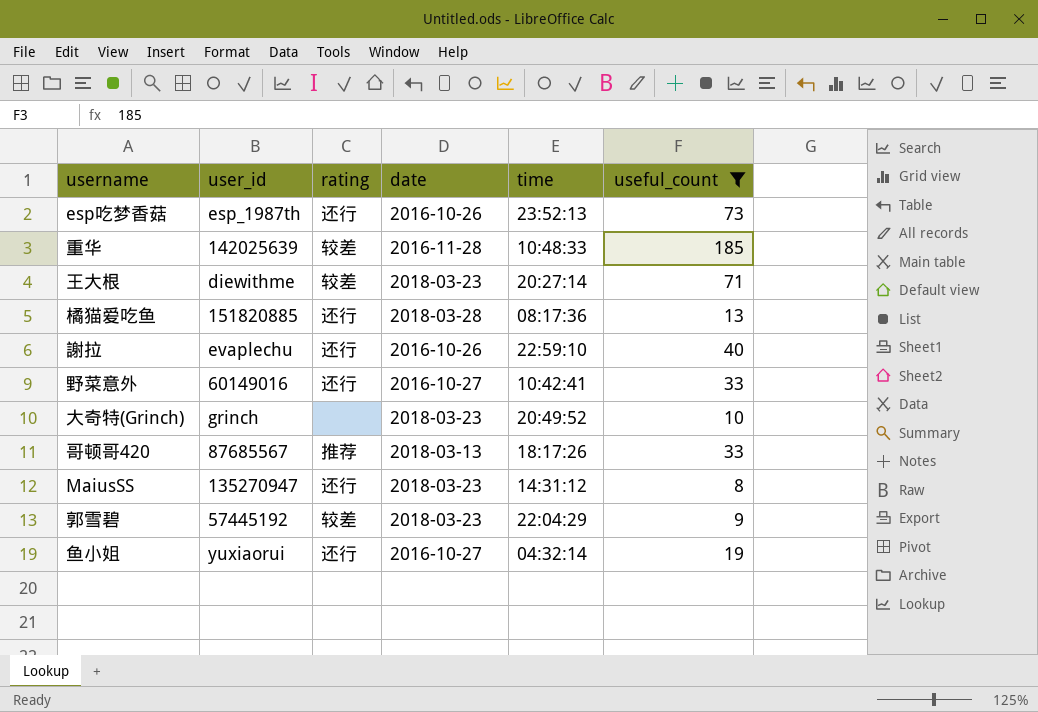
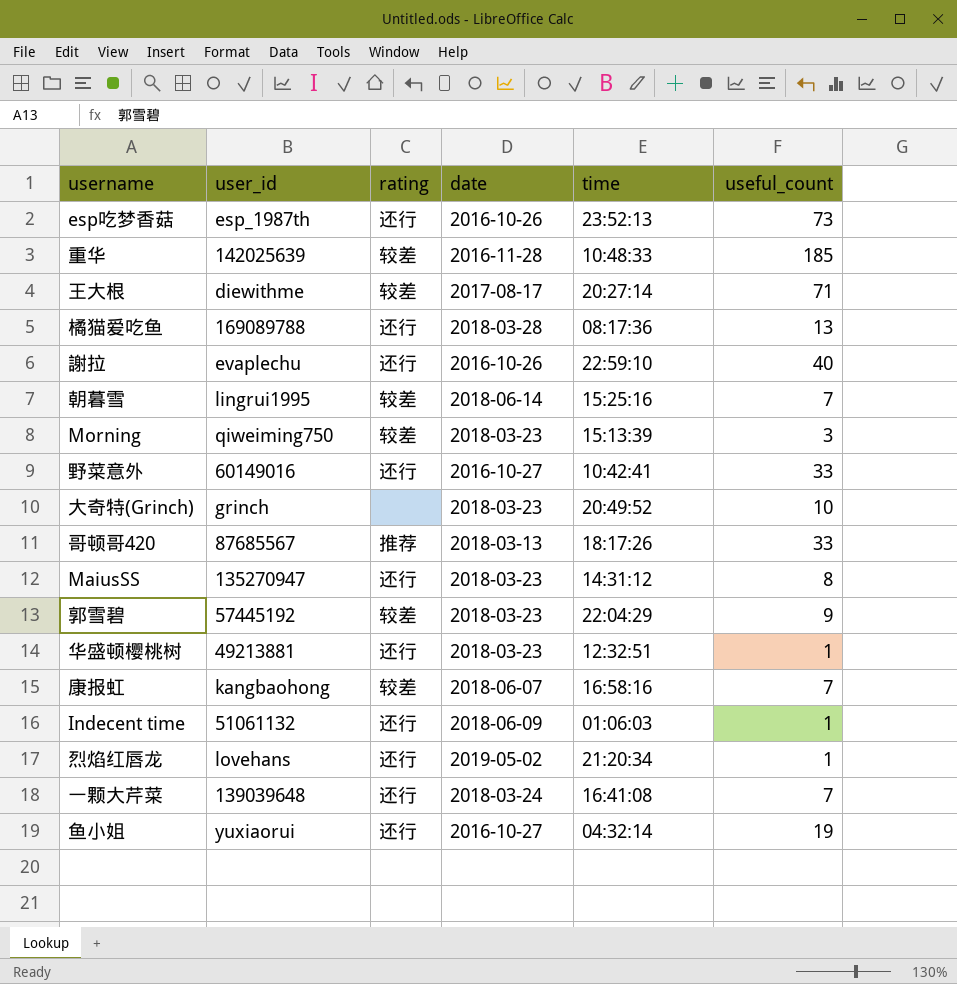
filter: useful_count >= 8 -> none
王大根 | date: 2018-03-23 -> 2017-08-17
橘猫爱吃鱼 | user_id: 151820885 -> 169089788

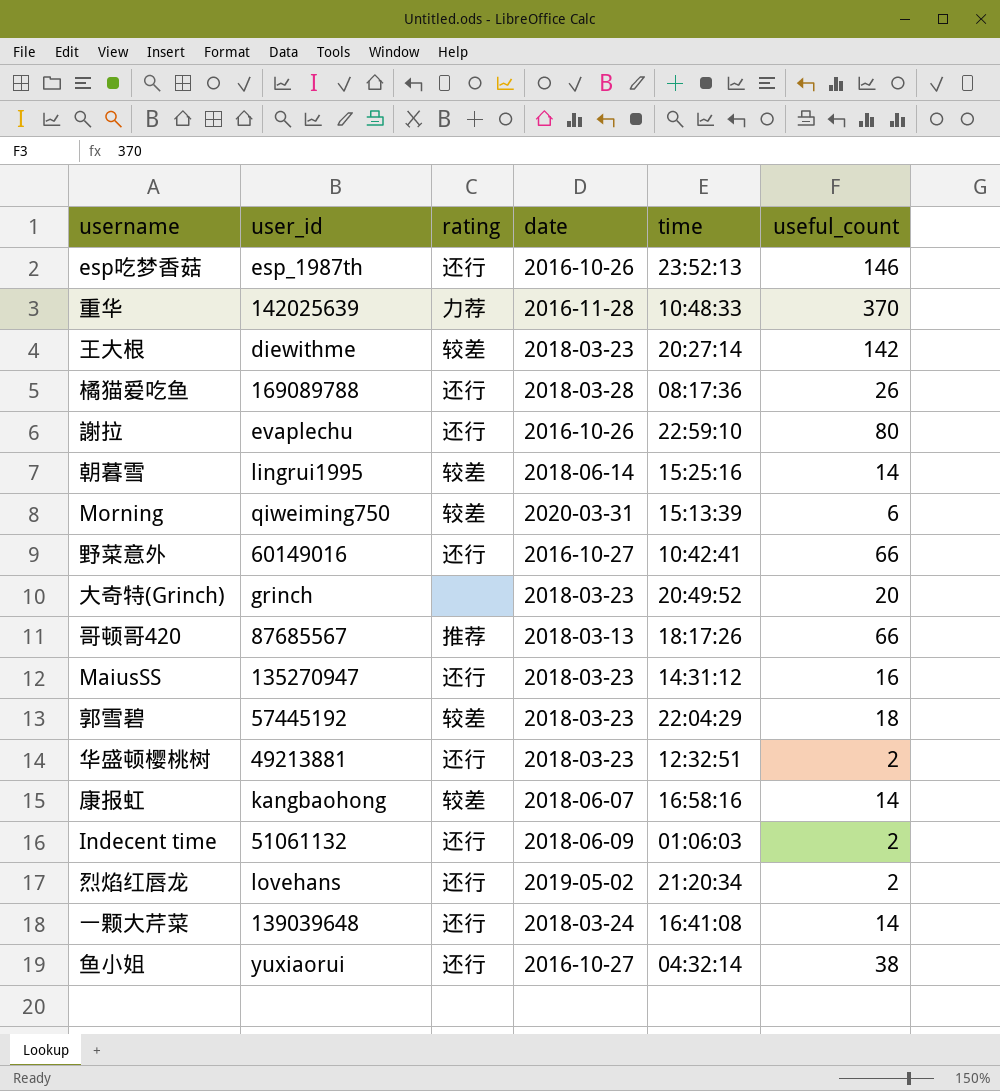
esp吃梦香菇 | useful_count: 73 -> 146
重华 | rating: 较差 -> 力荐
重华 | useful_count: 185 -> 370
王大根 | date: 2017-08-17 -> 2018-03-23
王大根 | useful_count: 71 -> 142
橘猫爱吃鱼 | useful_count: 13 -> 26
謝拉 | useful_count: 40 -> 80
朝暮雪 | useful_count: 7 -> 14
Morning | date: 2018-03-23 -> 2020-03-31
Morning | useful_count: 3 -> 6
野菜意外 | useful_count: 33 -> 66
大奇特(Grinch) | useful_count: 10 -> 20
哥顿哥420 | useful_count: 33 -> 66
MaiusSS | useful_count: 8 -> 16
郭雪碧 | useful_count: 9 -> 18
华盛顿樱桃树 | useful_count: 1 -> 2
康报虹 | useful_count: 7 -> 14
Indecent time | useful_count: 1 -> 2
烈焰红唇龙 | useful_count: 1 -> 2
一颗大芹菜 | useful_count: 7 -> 14
鱼小姐 | useful_count: 19 -> 38

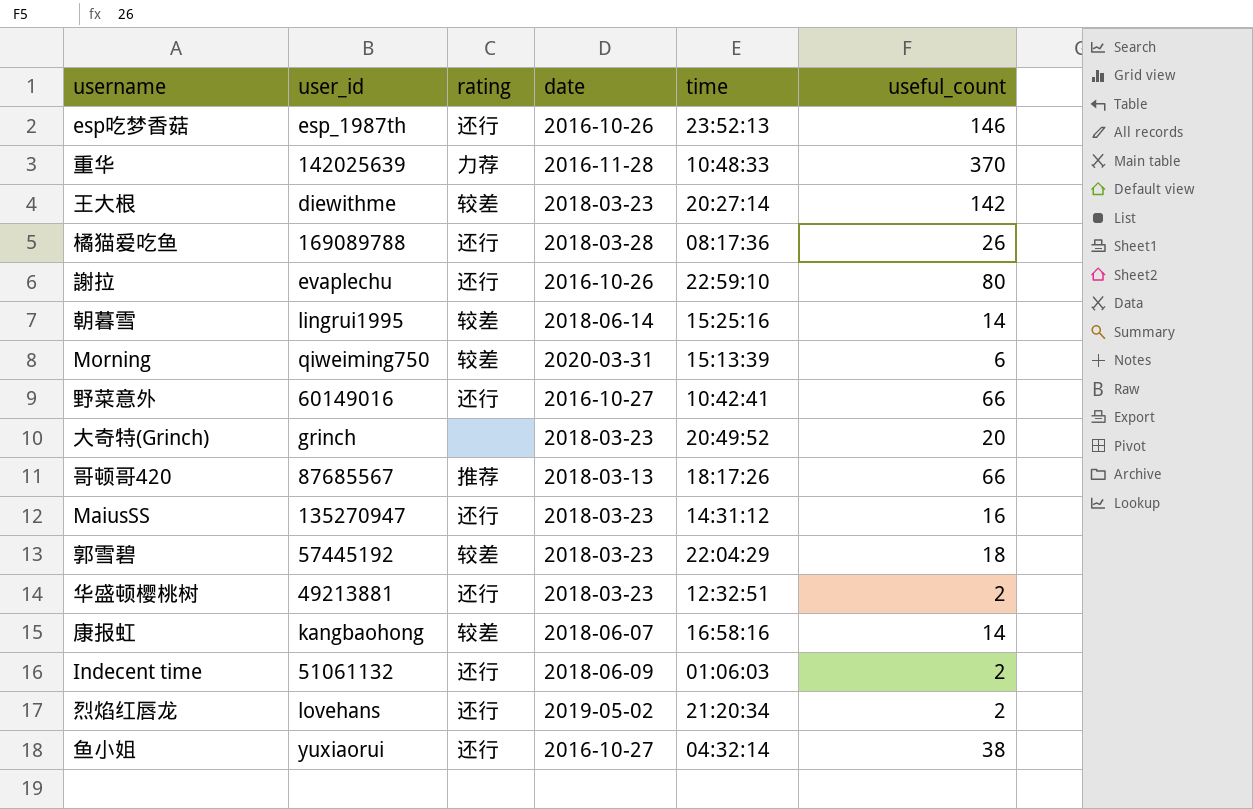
row 一颗大芹菜: 139039648 | 还行 | 2018-03-24 | 16:41:08 | 14 -> none

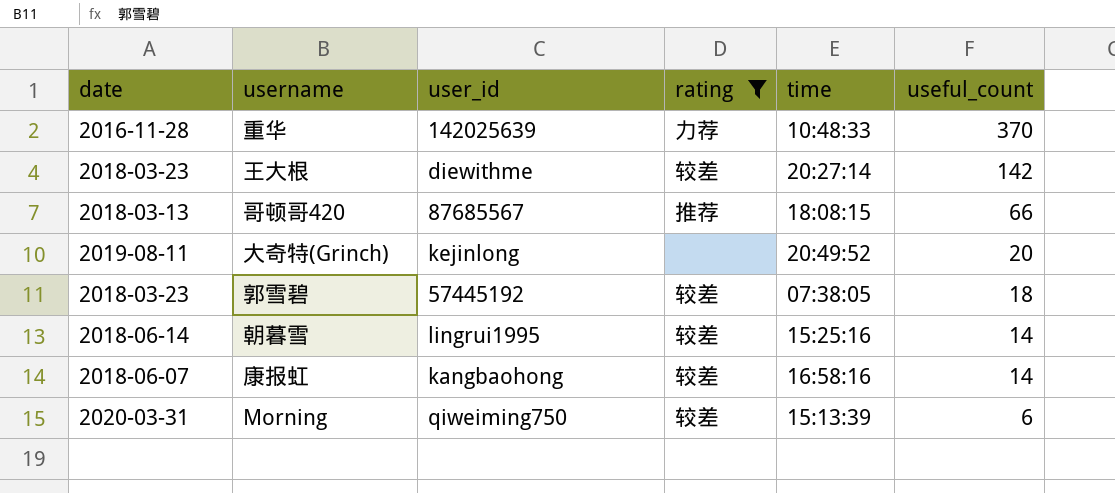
filter: none -> rating != 还行
row order: none -> useful_count descending
column date | position: 4 -> 1
哥顿哥420 | time: 18:17:26 -> 18:08:15
大奇特(Grinch) | date: 2018-03-23 -> 2019-08-11
大奇特(Grinch) | user_id: grinch -> kejinlong
郭雪碧 | time: 22:04:29 -> 07:38:05

